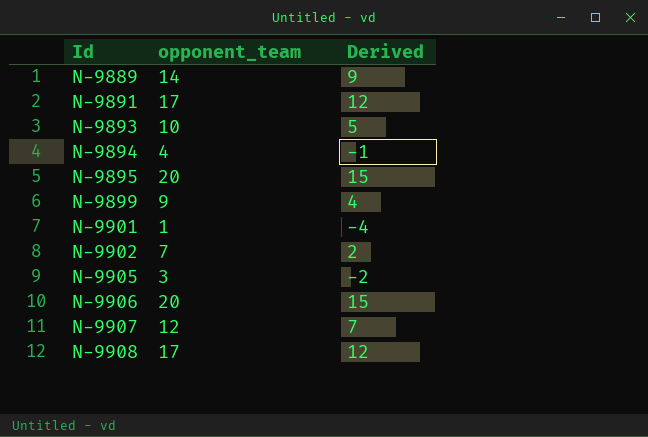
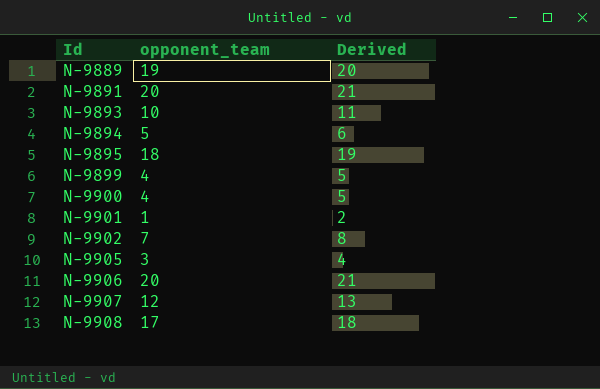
column Derived | formula: [opponent_team] - 5 -> [opponent_team] + 1
N-9889 | opponent_team: 14 -> 19
N-9891 | opponent_team: 17 -> 20
N-9894 | opponent_team: 4 -> 5
N-9895 | opponent_team: 20 -> 18
N-9899 | opponent_team: 9 -> 4
row N-9900: none -> 4 | 5

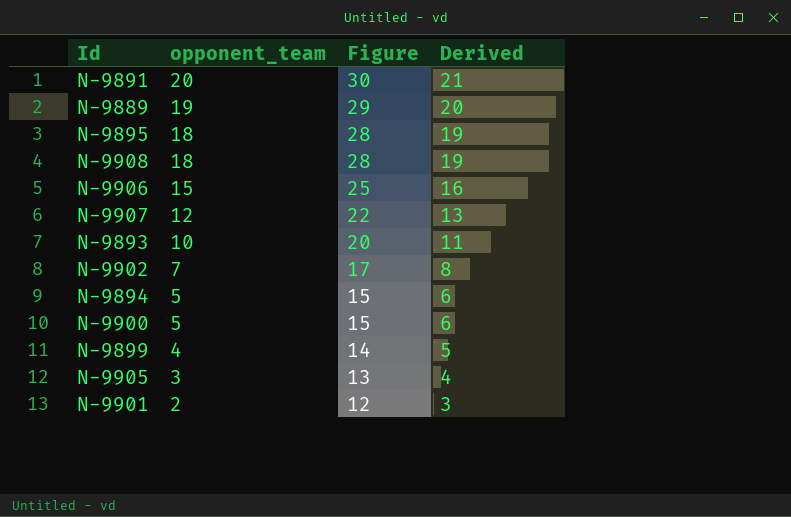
row order: Id ascending -> opponent_team descending
column Figure | formula: none -> [opponent_team] + 10
N-9908 | opponent_team: 17 -> 18
N-9908 | Derived: 18 -> 19
N-9906 | opponent_team: 20 -> 15
N-9906 | Derived: 21 -> 16
N-9900 | opponent_team: 4 -> 5
N-9900 | Derived: 5 -> 6
N-9901 | opponent_team: 1 -> 2
N-9901 | Derived: 2 -> 3

